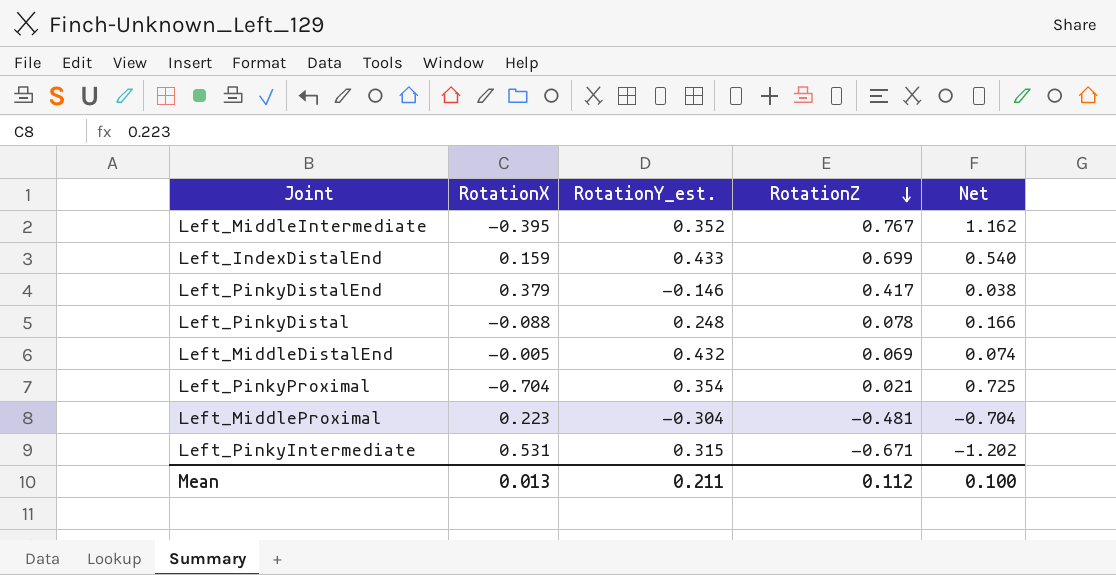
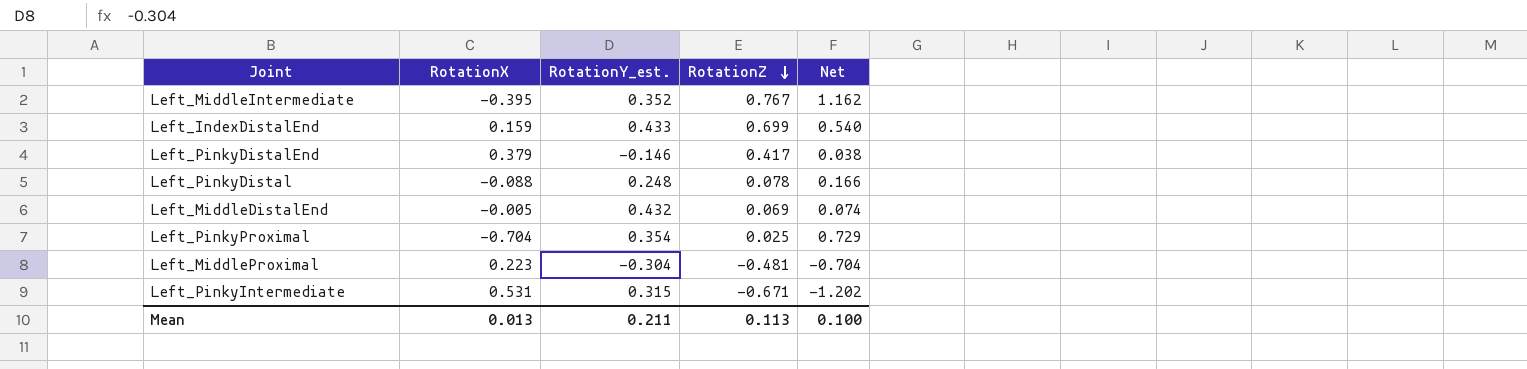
Left_PinkyProximal | RotationZ: 0.021 -> 0.025
Left_PinkyProximal | Net: 0.725 -> 0.729
Mean | RotationZ: 0.112 -> 0.113

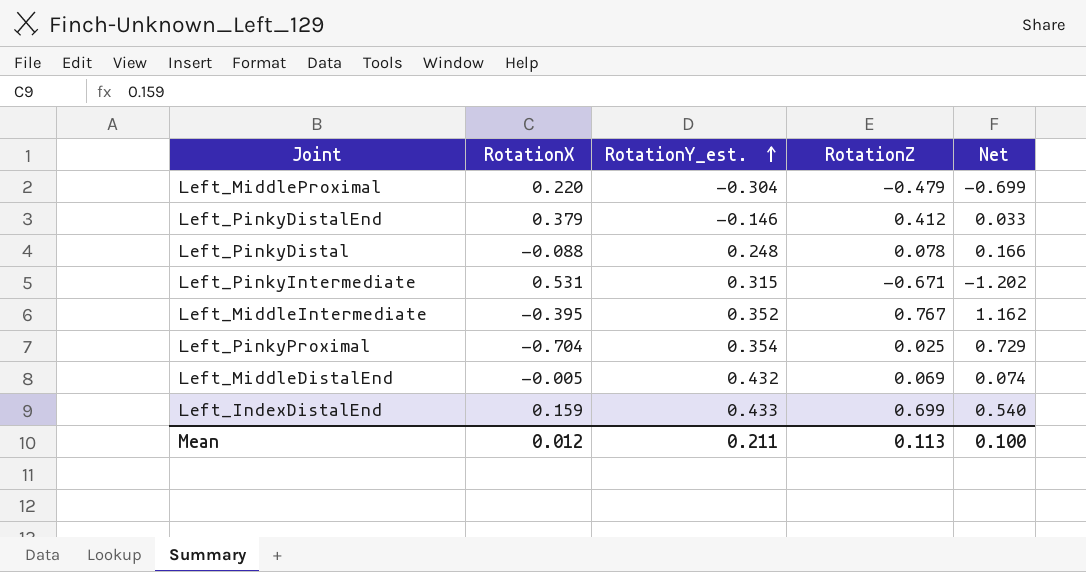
row order: RotationZ descending -> RotationY_est. ascending
Left_MiddleProximal | RotationX: 0.223 -> 0.220
Left_MiddleProximal | RotationZ: -0.481 -> -0.479
Left_MiddleProximal | Net: -0.704 -> -0.699
Left_PinkyDistalEnd | RotationZ: 0.417 -> 0.412
Left_PinkyDistalEnd | Net: 0.038 -> 0.033
Mean | RotationX: 0.013 -> 0.012

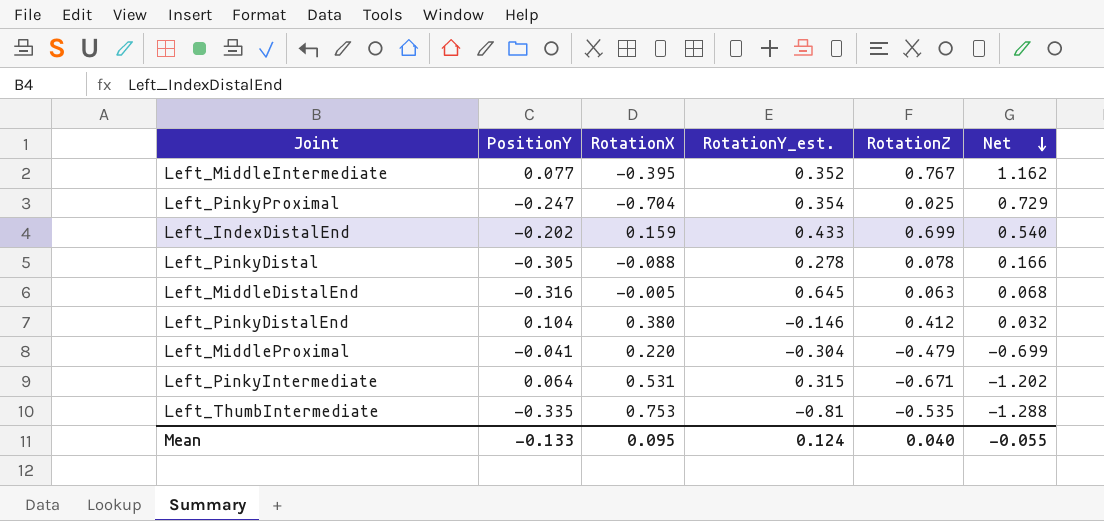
row order: RotationY_est. ascending -> Net descending
column PositionY | position: none -> 2
Left_PinkyDistal | RotationY_est.: 0.248 -> 0.278
Left_MiddleDistalEnd | RotationY_est.: 0.432 -> 0.645
Left_MiddleDistalEnd | RotationZ: 0.069 -> 0.063
Left_MiddleDistalEnd | Net: 0.074 -> 0.068
Left_PinkyDistalEnd | RotationX: 0.379 -> 0.380
Left_PinkyDistalEnd | Net: 0.033 -> 0.032
row Left_ThumbIntermediate: none -> -0.335 | 0.753 | -0.81 | -0.535 | -1.288
Mean | RotationX: 0.012 -> 0.095
Mean | RotationY_est.: 0.211 -> 0.124
Mean | RotationZ: 0.113 -> 0.040
Mean | Net: 0.100 -> -0.055

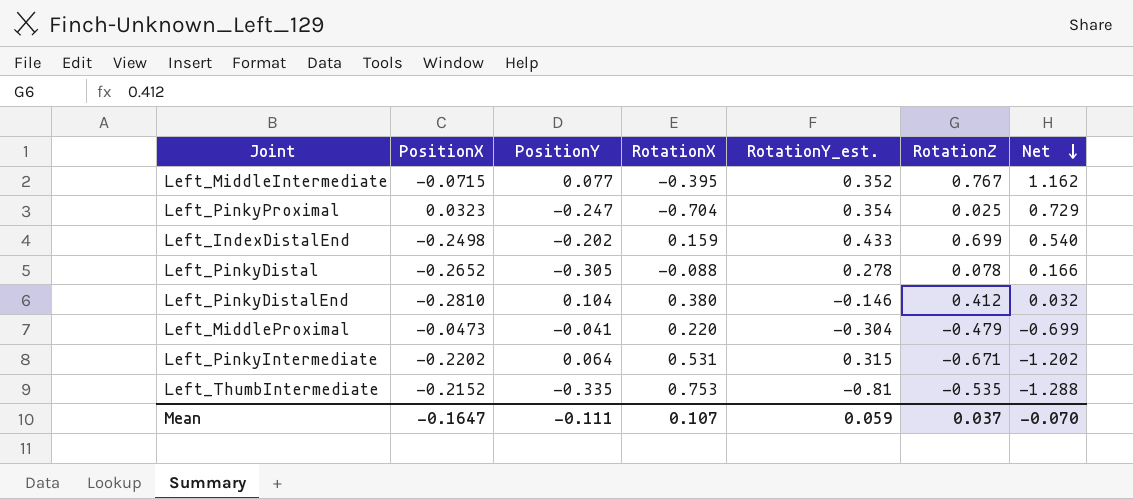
column PositionX | position: none -> 2
row Left_MiddleDistalEnd: -0.316 | -0.005 | 0.645 | 0.063 | 0.068 -> none
Mean | PositionY: -0.133 -> -0.111
Mean | RotationX: 0.095 -> 0.107
Mean | RotationY_est.: 0.124 -> 0.059
Mean | RotationZ: 0.040 -> 0.037
Mean | Net: -0.055 -> -0.070

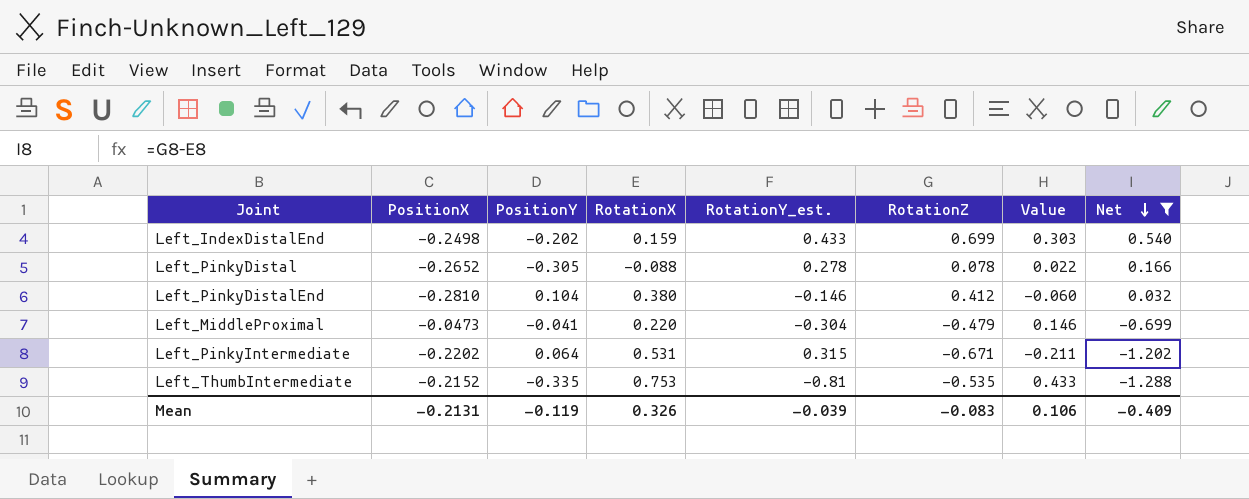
filter: none -> Net <= 0.540
column Value | formula: none -> [RotationY_est.] * [RotationZ]
Mean | PositionX: -0.1647 -> -0.2131
Mean | PositionY: -0.111 -> -0.119
Mean | RotationX: 0.107 -> 0.326
Mean | RotationY_est.: 0.059 -> -0.039
Mean | RotationZ: 0.037 -> -0.083
Mean | Net: -0.070 -> -0.409

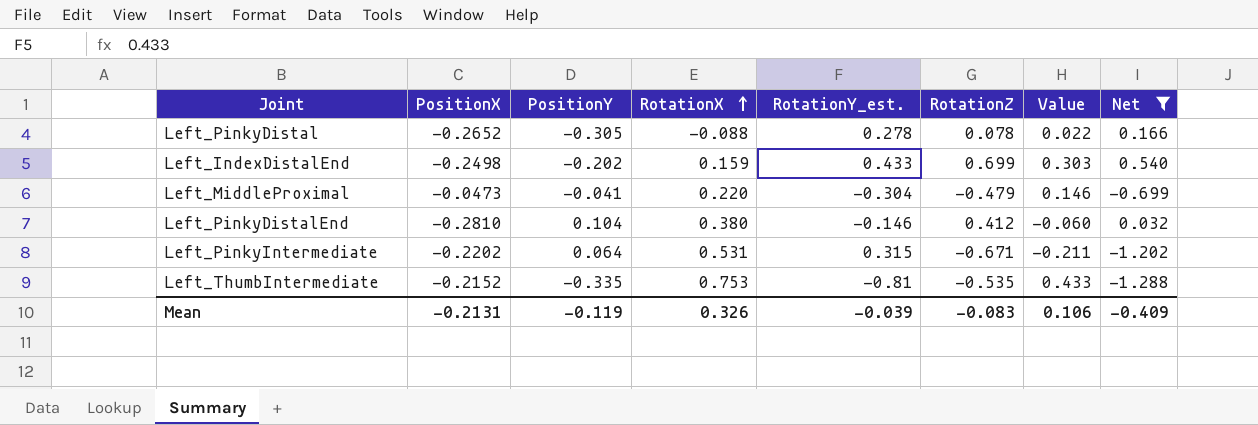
row order: Net descending -> RotationX ascending

